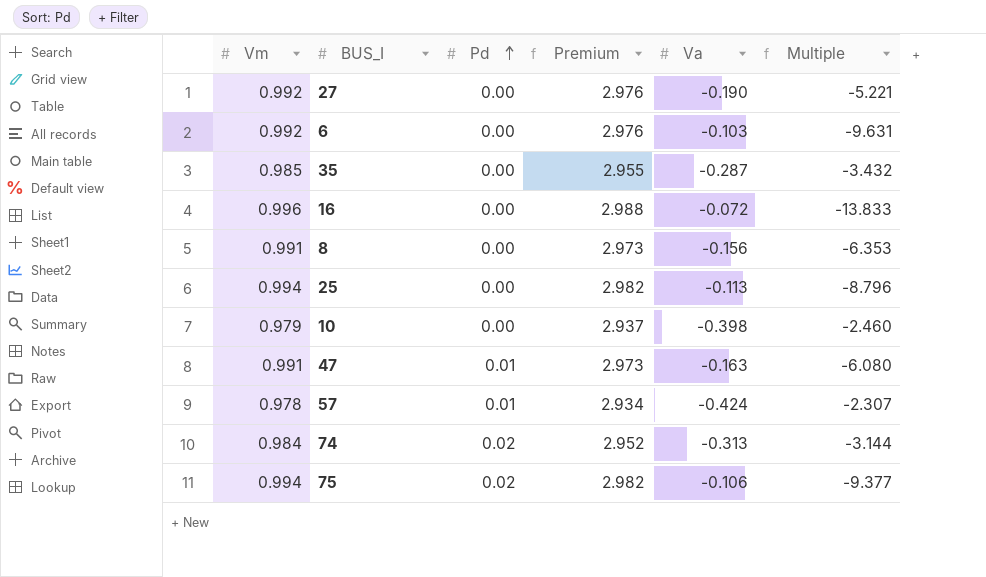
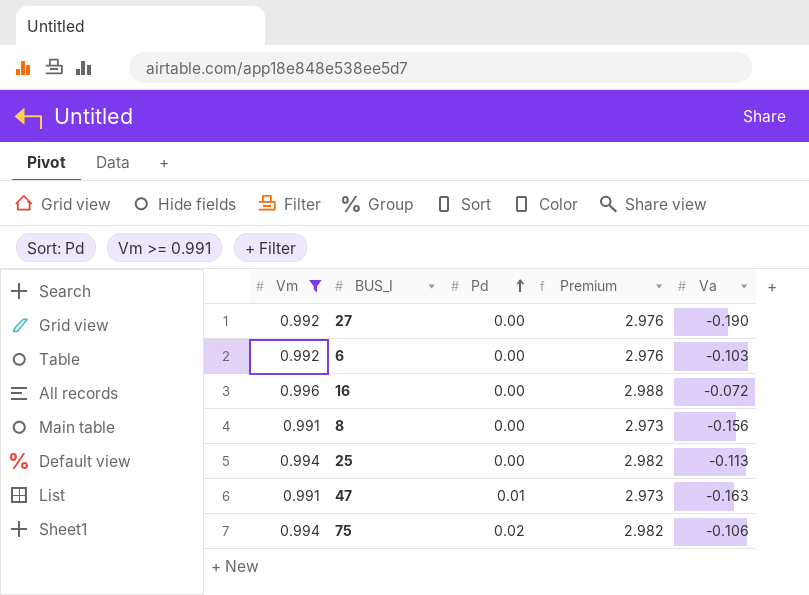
filter: none -> Vm >= 0.991
column Multiple | formula: [Vm] / [Va] -> none

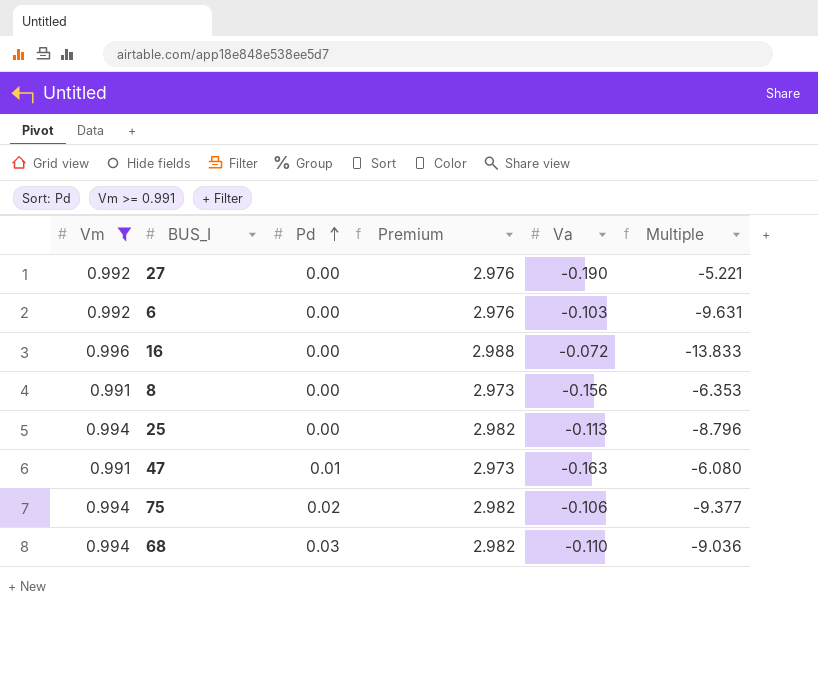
column Multiple | formula: none -> [Vm] / [Va]
row 68: none -> 0.994 | 0.03 | 2.982 | -0.110 | -9.036

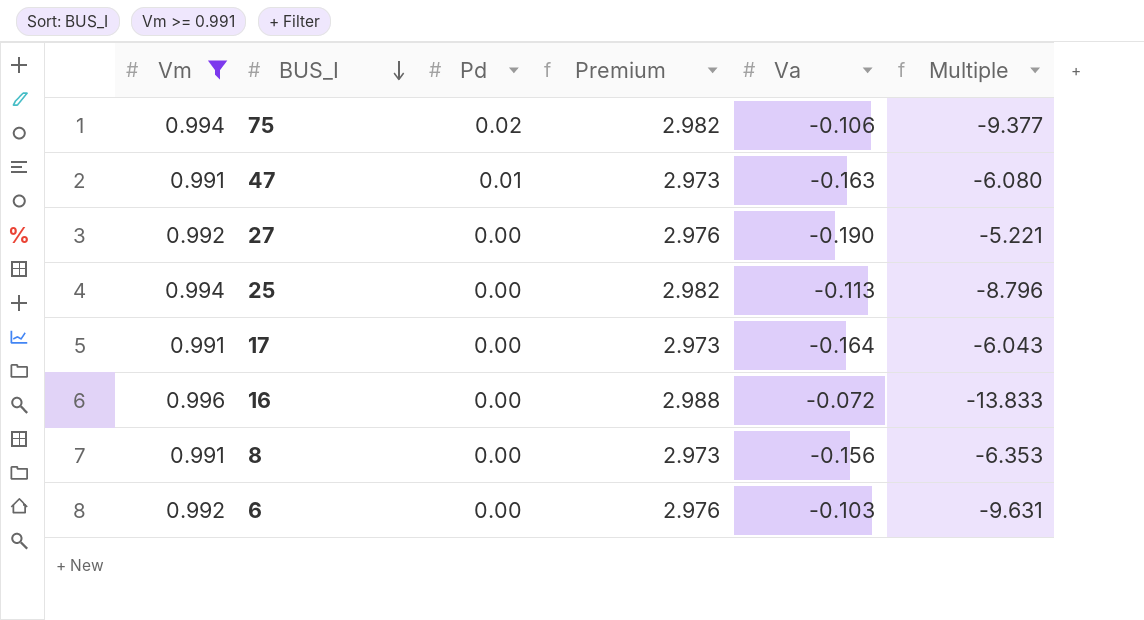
row order: Pd ascending -> BUS_I descending
row 68: 0.994 | 0.03 | 2.982 | -0.110 | -9.036 -> none
row 17: none -> 0.991 | 0.00 | 2.973 | -0.164 | -6.043

